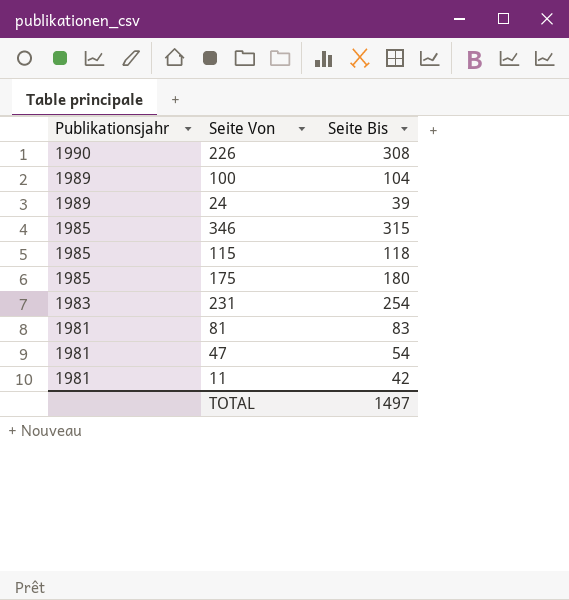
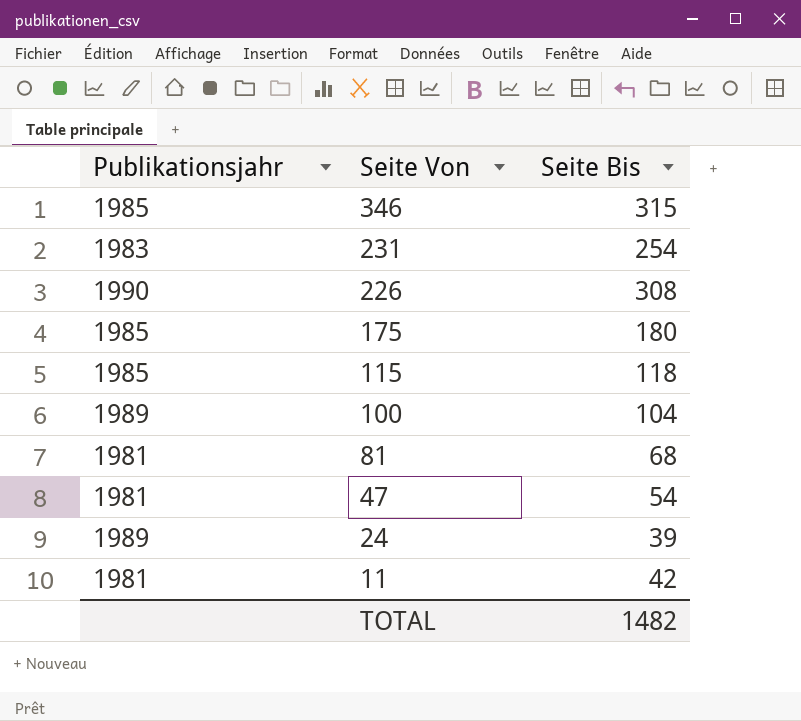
row order: Publikationsjahr descending -> Seite Von descending
81 | Seite Bis: 83 -> 68
TOTAL | Seite Bis: 1497 -> 1482

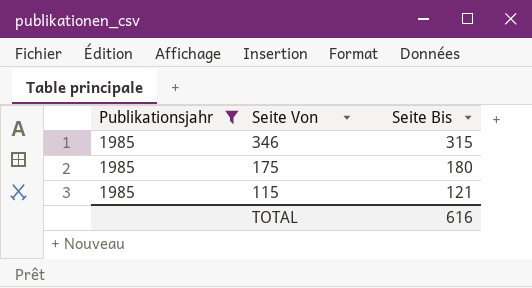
filter: none -> Publikationsjahr = 1985
115 | Seite Bis: 118 -> 121
TOTAL | Seite Bis: 1482 -> 616

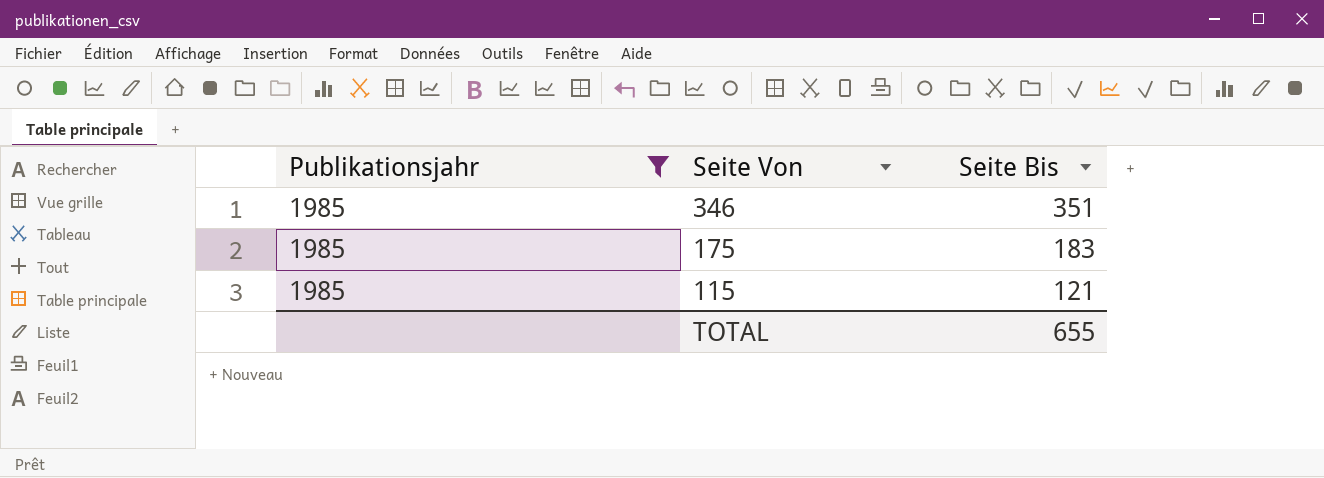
346 | Seite Bis: 315 -> 351
175 | Seite Bis: 180 -> 183
TOTAL | Seite Bis: 616 -> 655

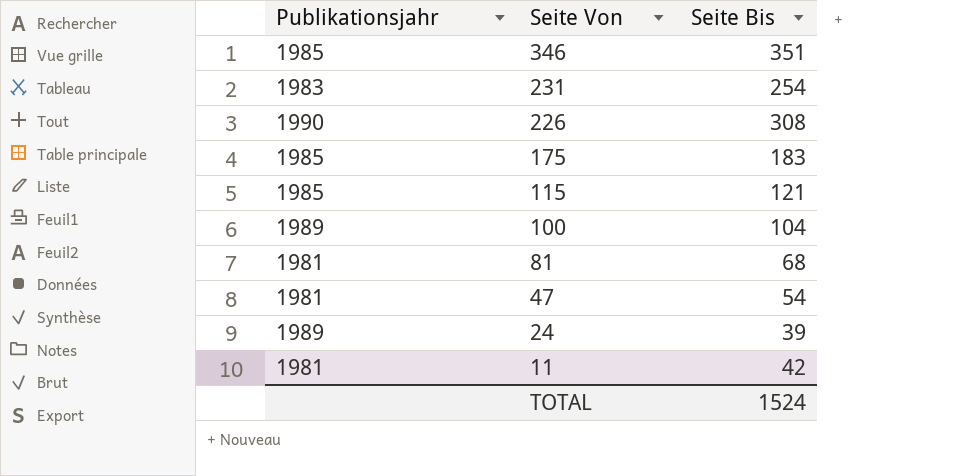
filter: Publikationsjahr = 1985 -> none
TOTAL | Seite Bis: 655 -> 1524

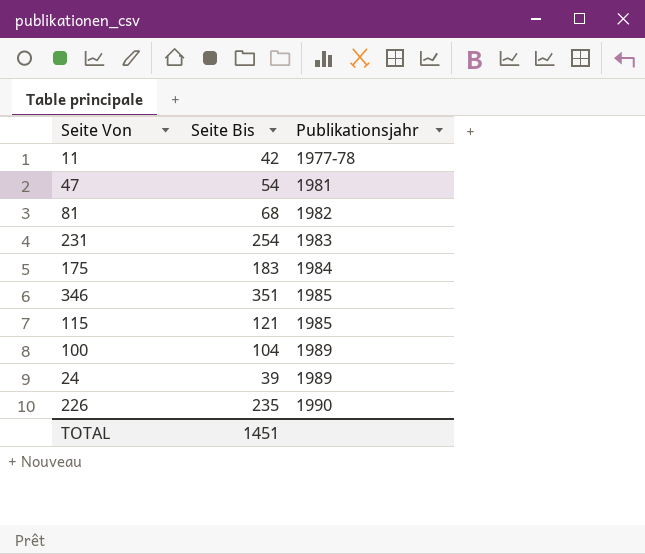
row order: Seite Von descending -> Publikationsjahr ascending
column Publikationsjahr | position: 1 -> 3
11 | Publikationsjahr: 1981 -> 1977-78
81 | Publikationsjahr: 1981 -> 1982
175 | Publikationsjahr: 1985 -> 1984
226 | Seite Bis: 308 -> 235
TOTAL | Seite Bis: 1524 -> 1451

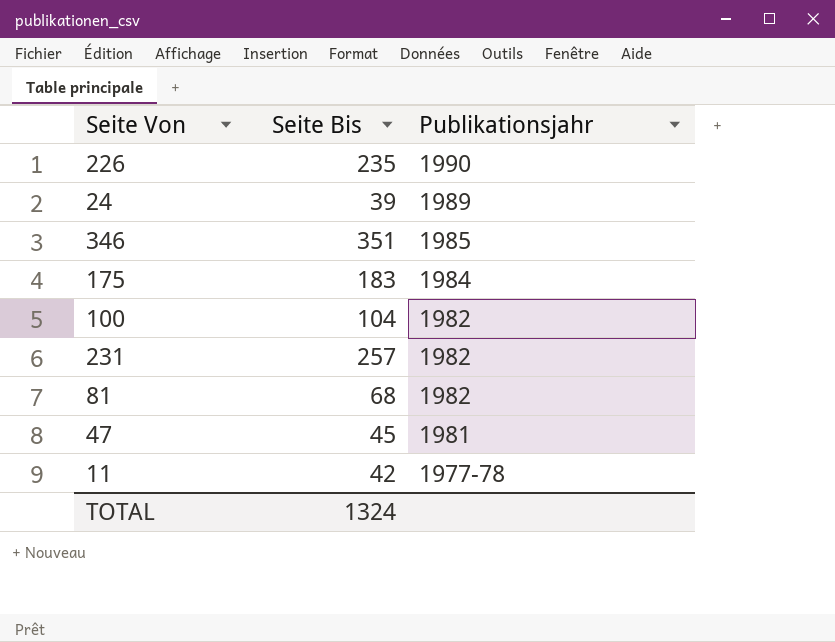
row order: Publikationsjahr ascending -> Publikationsjahr descending
row 115: 121 | 1985 -> none
100 | Publikationsjahr: 1989 -> 1982
231 | Seite Bis: 254 -> 257
231 | Publikationsjahr: 1983 -> 1982
47 | Seite Bis: 54 -> 45
TOTAL | Seite Bis: 1451 -> 1324

